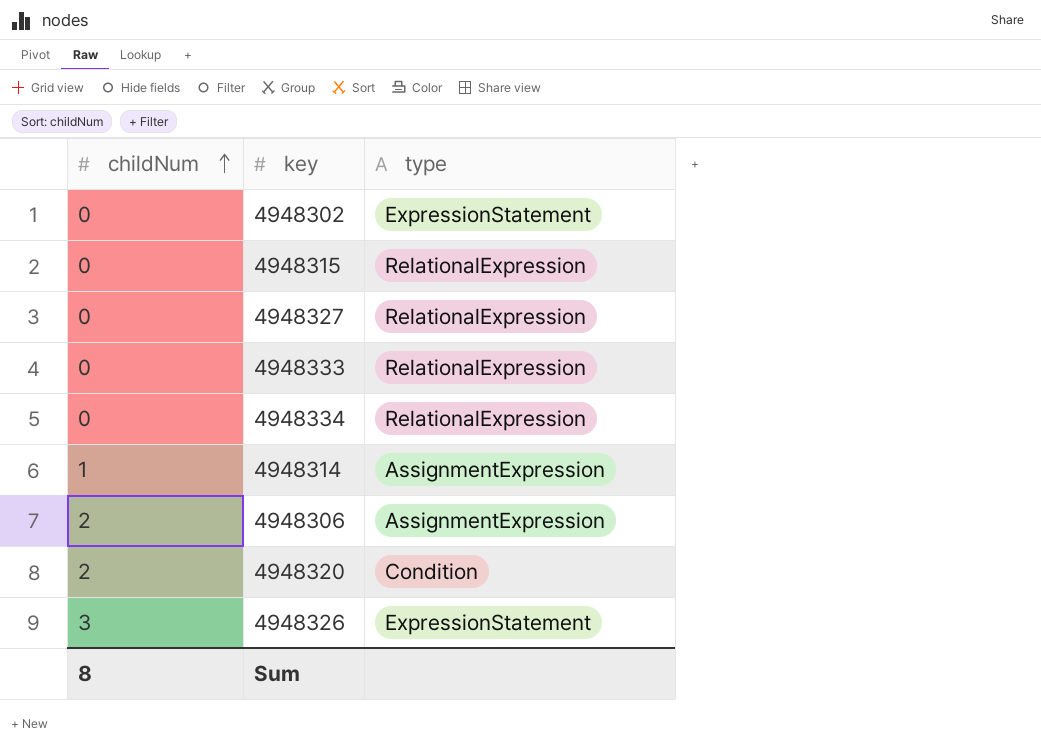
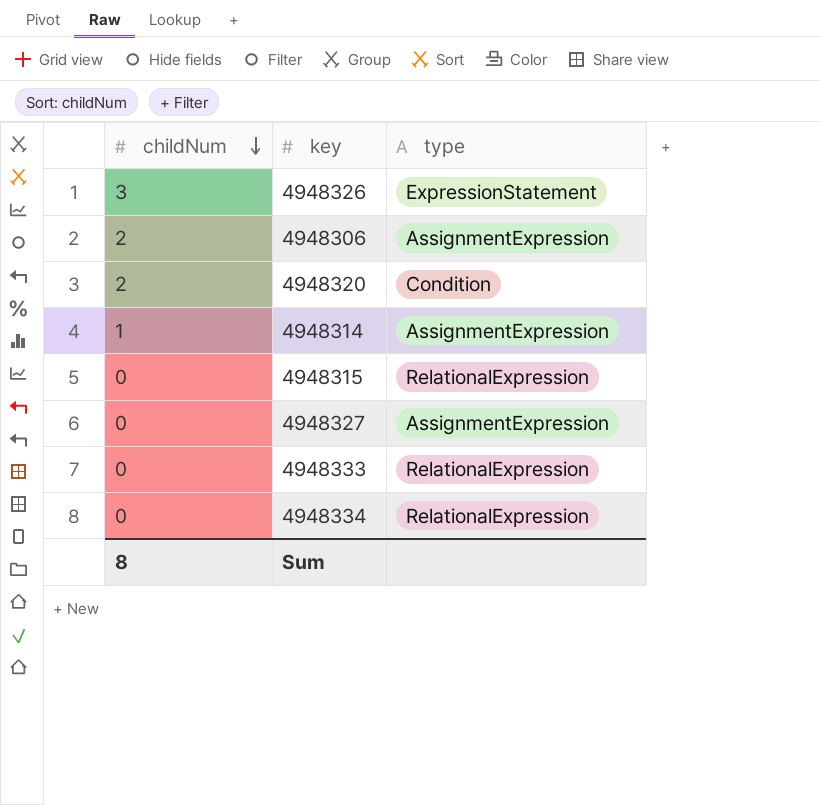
row order: childNum ascending -> childNum descending
row 4948302: 0 | ExpressionStatement -> none
4948327 | type: RelationalExpression -> AssignmentExpression

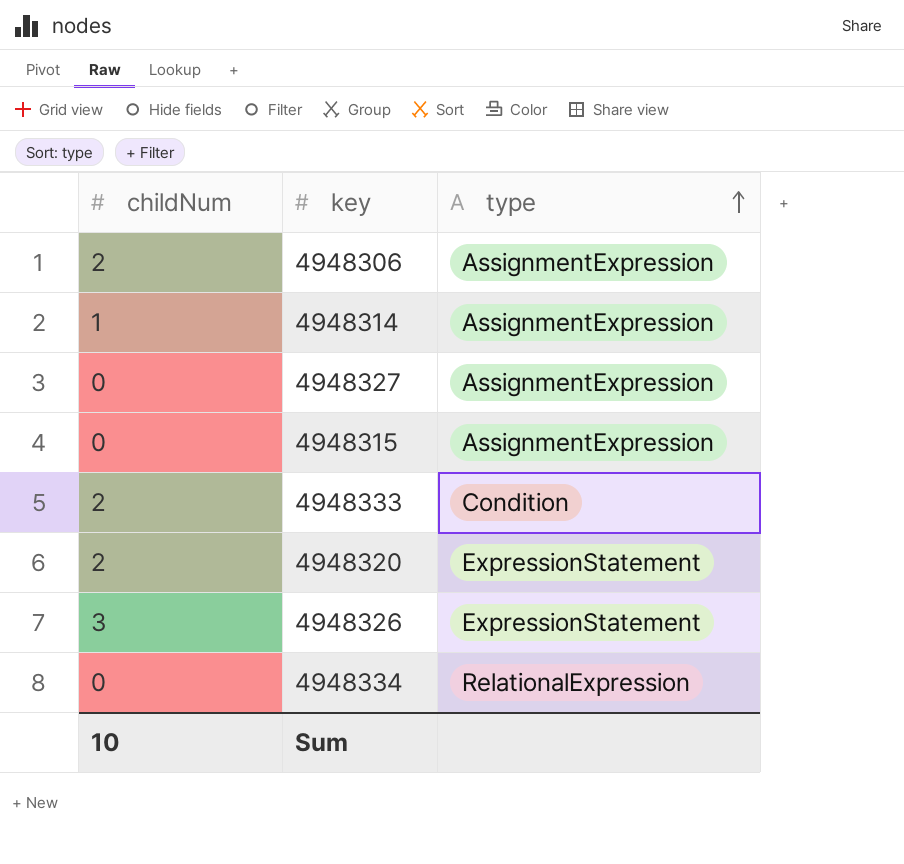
row order: childNum descending -> type ascending
4948315 | type: RelationalExpression -> AssignmentExpression
4948333 | childNum: 0 -> 2
4948333 | type: RelationalExpression -> Condition
4948320 | type: Condition -> ExpressionStatement
Sum | childNum: 8 -> 10

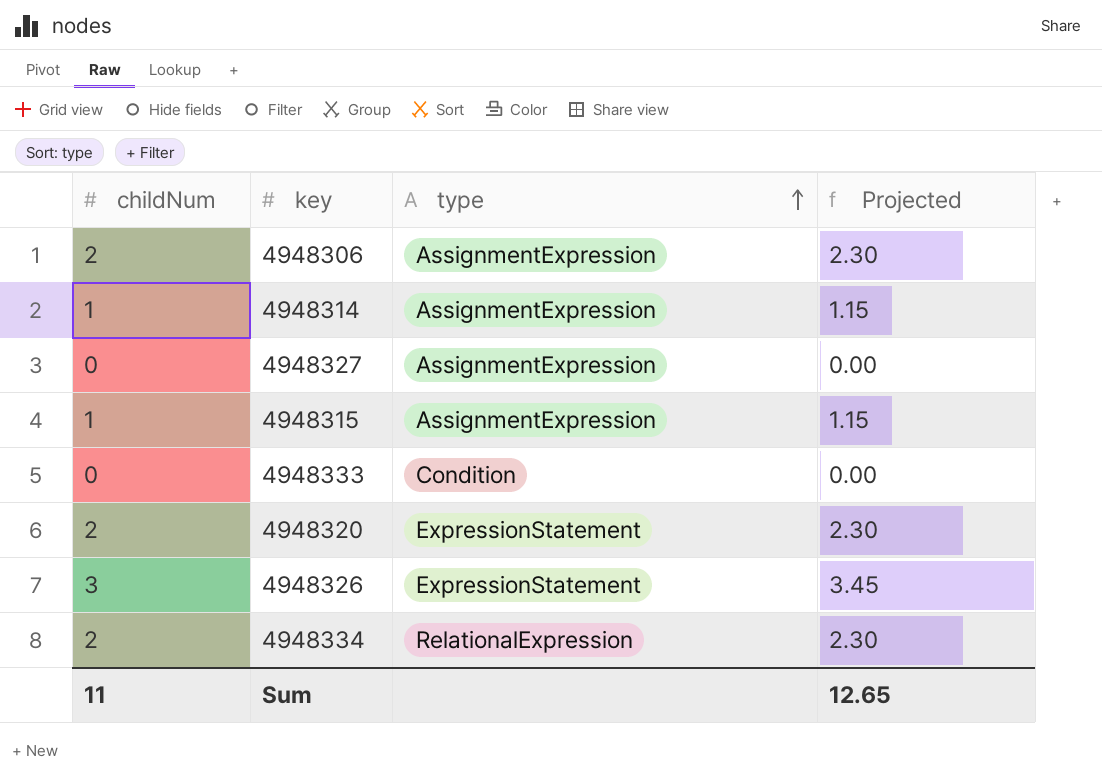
column Projected | formula: none -> [childNum] * 1.15
4948315 | childNum: 0 -> 1
4948333 | childNum: 2 -> 0
4948334 | childNum: 0 -> 2
Sum | childNum: 10 -> 11

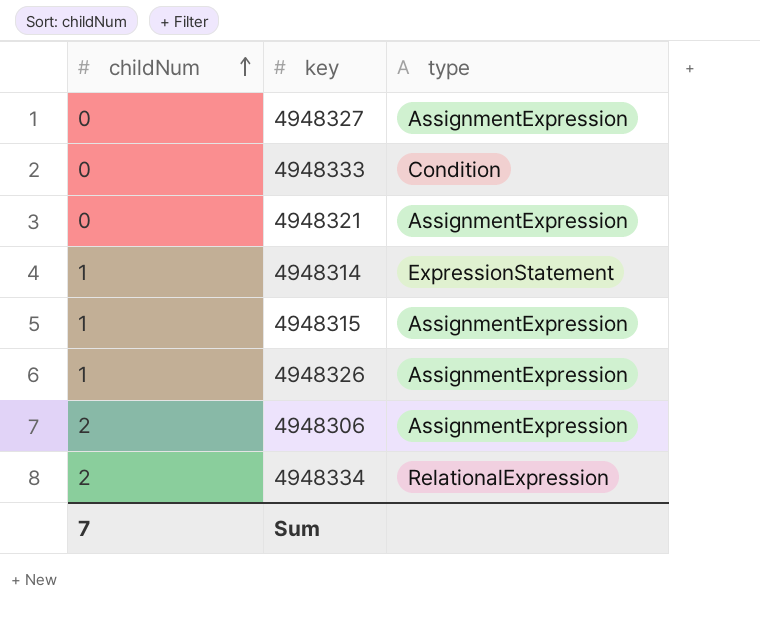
row order: type ascending -> childNum ascending
column Projected | formula: [childNum] * 1.15 -> none
row 4948320: 2 | ExpressionStatement | 2.30 -> none
row 4948321: none -> 0 | AssignmentExpression
4948314 | type: AssignmentExpression -> ExpressionStatement
4948326 | childNum: 3 -> 1
4948326 | type: ExpressionStatement -> AssignmentExpression
Sum | childNum: 11 -> 7

